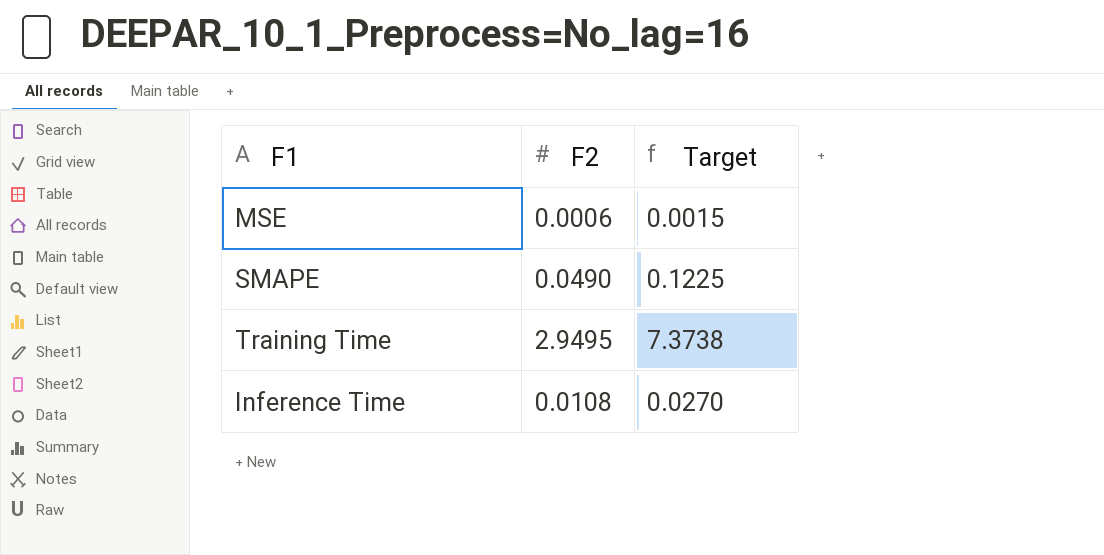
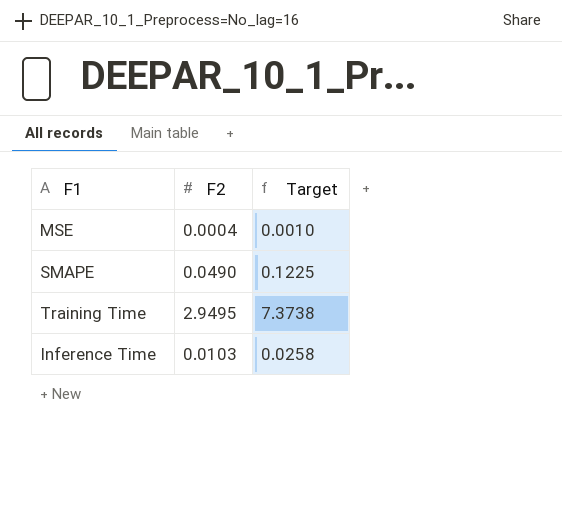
MSE | F2: 0.0006 -> 0.0004
MSE | Target: 0.0015 -> 0.0010
Inference Time | F2: 0.0108 -> 0.0103
Inference Time | Target: 0.0270 -> 0.0258

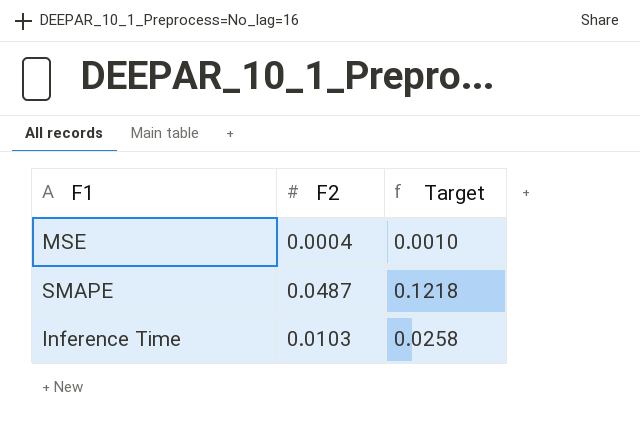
row Training Time: 2.9495 | 7.3738 -> none
SMAPE | F2: 0.0490 -> 0.0487
SMAPE | Target: 0.1225 -> 0.1218

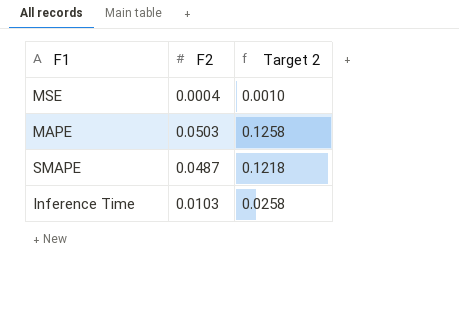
column name: Target -> Target 2
row MAPE: none -> 0.0503 | 0.1258

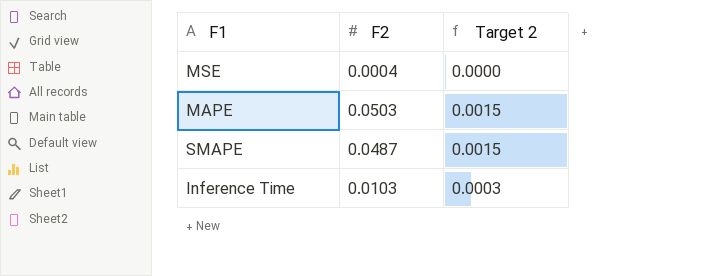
column Target 2 | formula: [F2] * 2.5 -> [F2] * 0.03

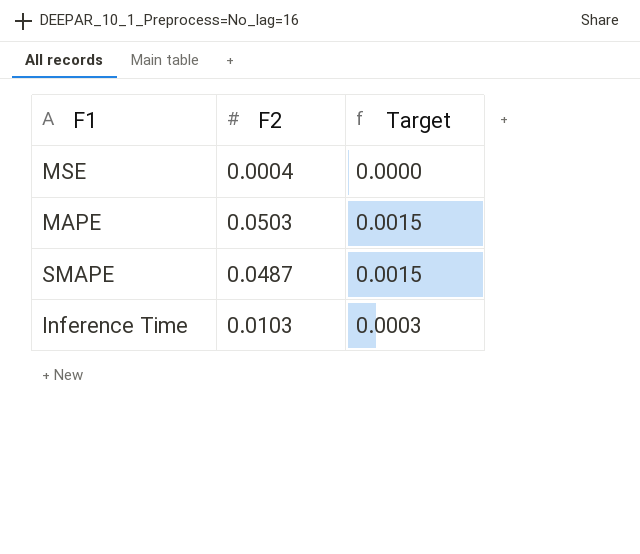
column name: Target 2 -> Target

